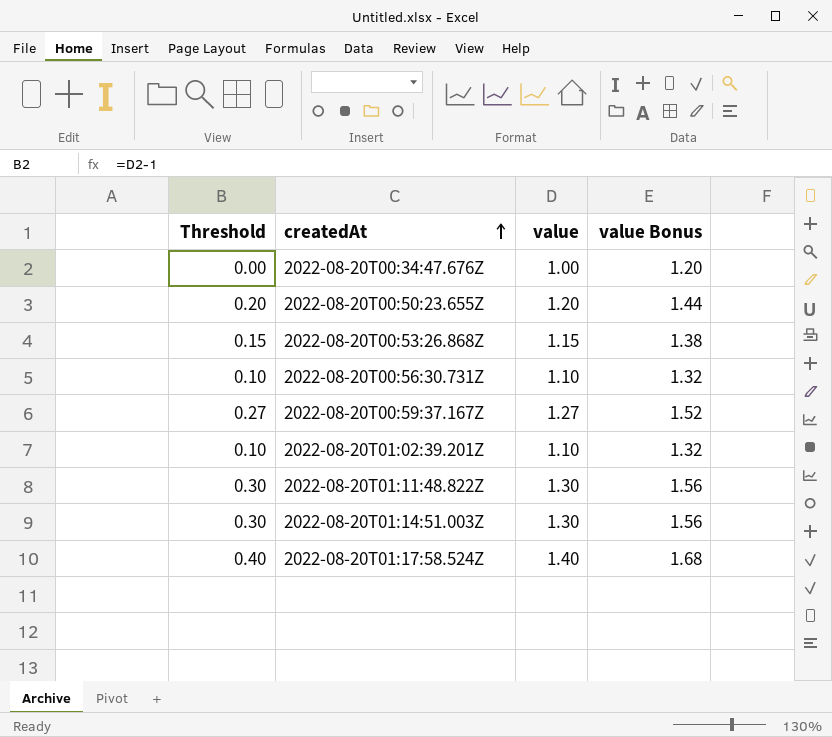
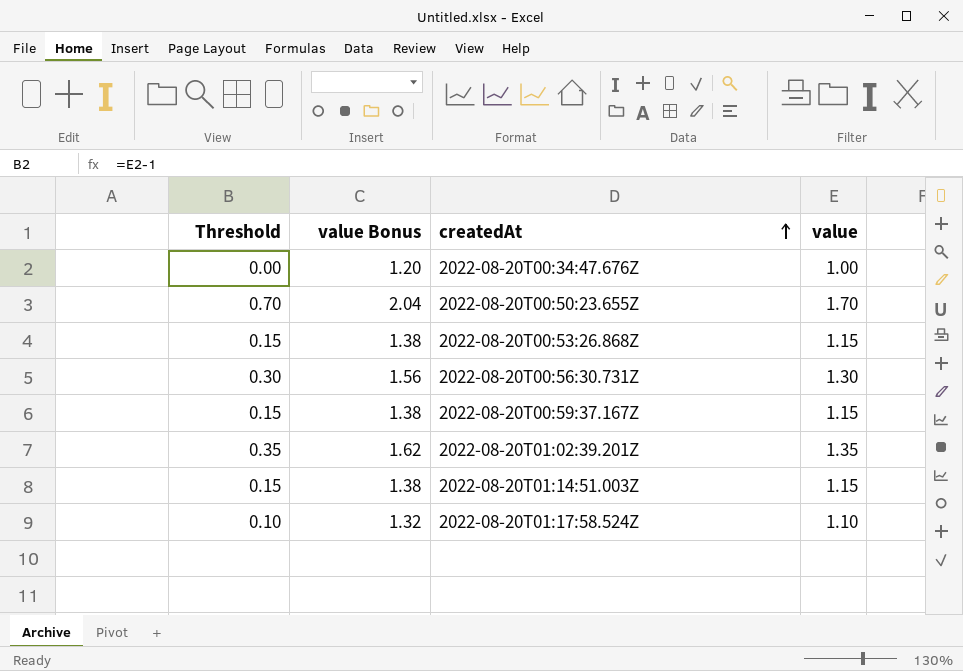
column value Bonus | position: 4 -> 2
row 2022-08-20T01:11:48.822Z: 0.30 | 1.30 | 1.56 -> none
2022-08-20T00:50:23.655Z | Threshold: 0.20 -> 0.70
2022-08-20T00:50:23.655Z | value Bonus: 1.44 -> 2.04
2022-08-20T00:50:23.655Z | value: 1.20 -> 1.70
2022-08-20T00:56:30.731Z | Threshold: 0.10 -> 0.30
2022-08-20T00:56:30.731Z | value Bonus: 1.32 -> 1.56
2022-08-20T00:56:30.731Z | value: 1.10 -> 1.30
2022-08-20T00:59:37.167Z | Threshold: 0.27 -> 0.15
2022-08-20T00:59:37.167Z | value Bonus: 1.52 -> 1.38
2022-08-20T00:59:37.167Z | value: 1.27 -> 1.15
2022-08-20T01:02:39.201Z | Threshold: 0.10 -> 0.35
2022-08-20T01:02:39.201Z | value Bonus: 1.32 -> 1.62
2022-08-20T01:02:39.201Z | value: 1.10 -> 1.35
2022-08-20T01:14:51.003Z | Threshold: 0.30 -> 0.15
2022-08-20T01:14:51.003Z | value Bonus: 1.56 -> 1.38
2022-08-20T01:14:51.003Z | value: 1.30 -> 1.15
2022-08-20T01:17:58.524Z | Threshold: 0.40 -> 0.10
2022-08-20T01:17:58.524Z | value Bonus: 1.68 -> 1.32
2022-08-20T01:17:58.524Z | value: 1.40 -> 1.10

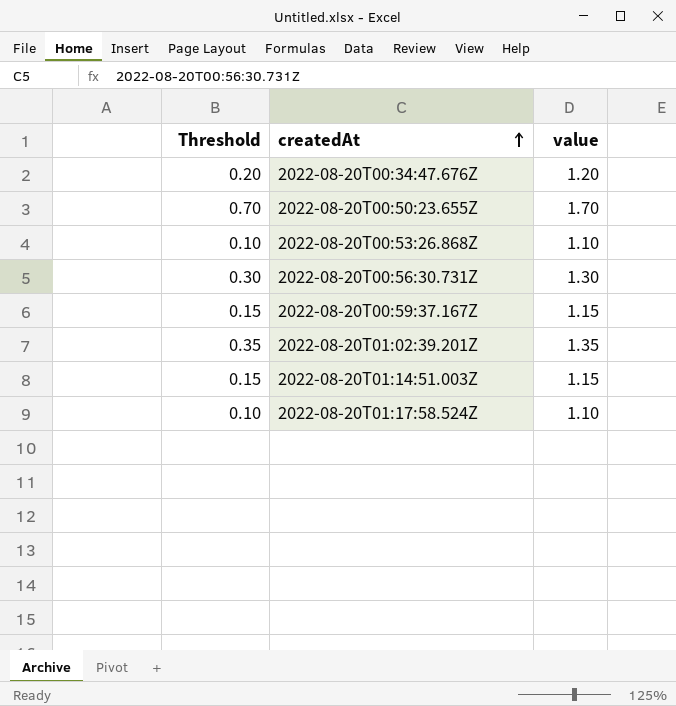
column value Bonus | formula: [value] * 1.2 -> none
2022-08-20T00:34:47.676Z | Threshold: 0.00 -> 0.20
2022-08-20T00:34:47.676Z | value: 1.00 -> 1.20
2022-08-20T00:53:26.868Z | Threshold: 0.15 -> 0.10
2022-08-20T00:53:26.868Z | value: 1.15 -> 1.10

